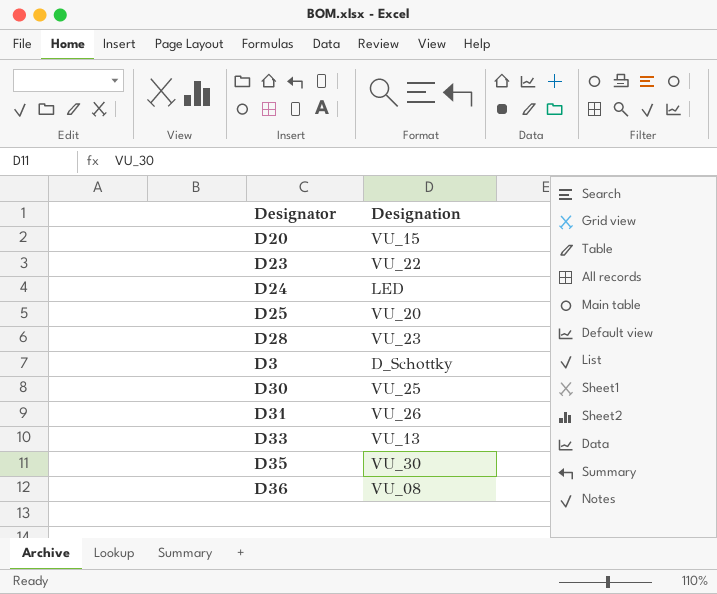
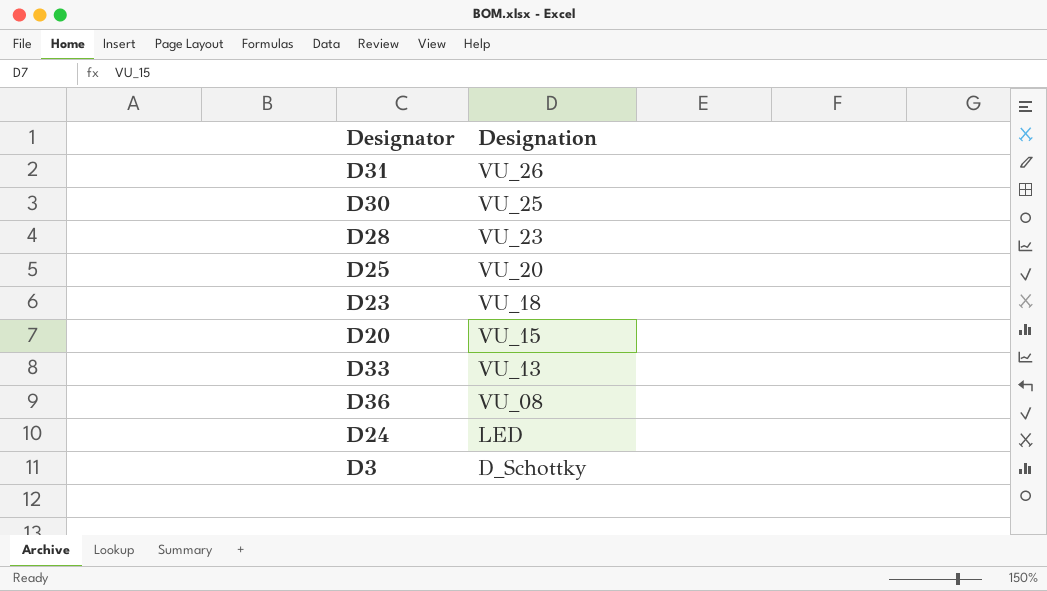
row order: none -> Designation descending
row D35: VU_30 -> none
D23 | Designation: VU_22 -> VU_18

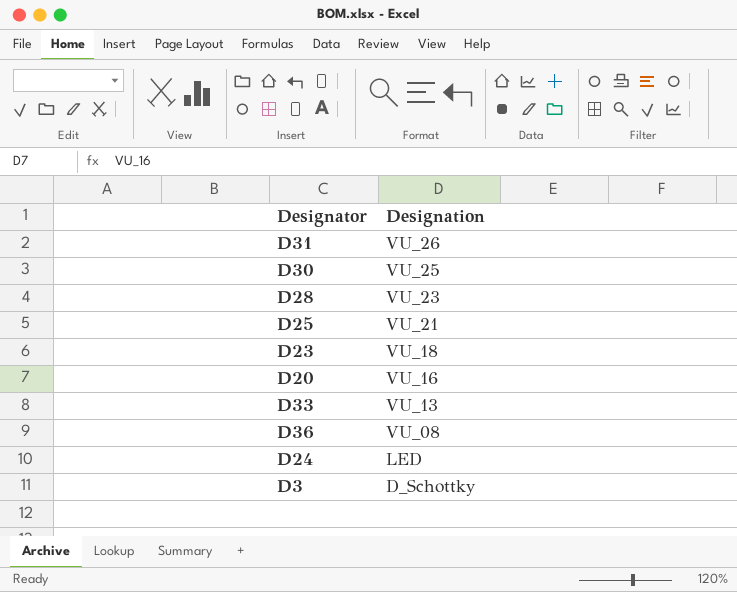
D25 | Designation: VU_20 -> VU_21
D20 | Designation: VU_15 -> VU_16

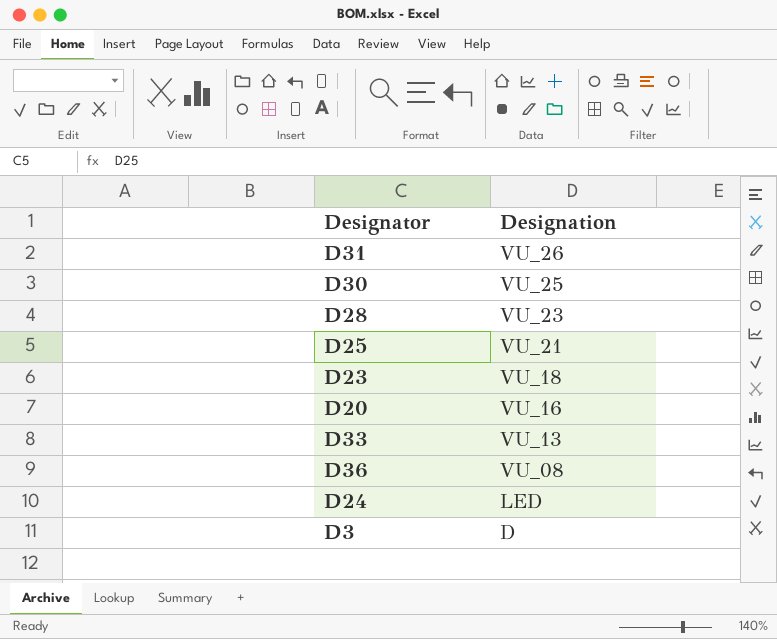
D3 | Designation: D_Schottky -> D

